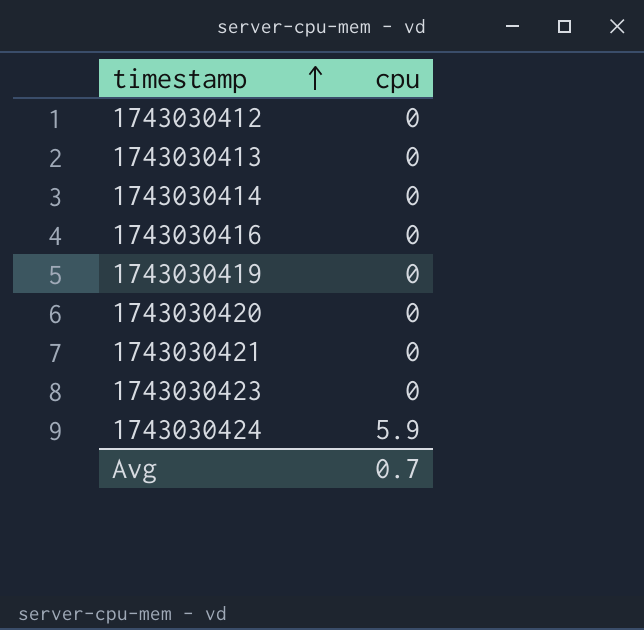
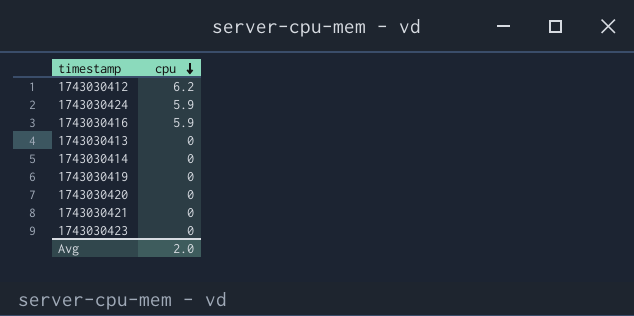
row order: timestamp ascending -> cpu descending
1743030412 | cpu: 0 -> 6.2
1743030416 | cpu: 0 -> 5.9
Avg | cpu: 0.7 -> 2.0

